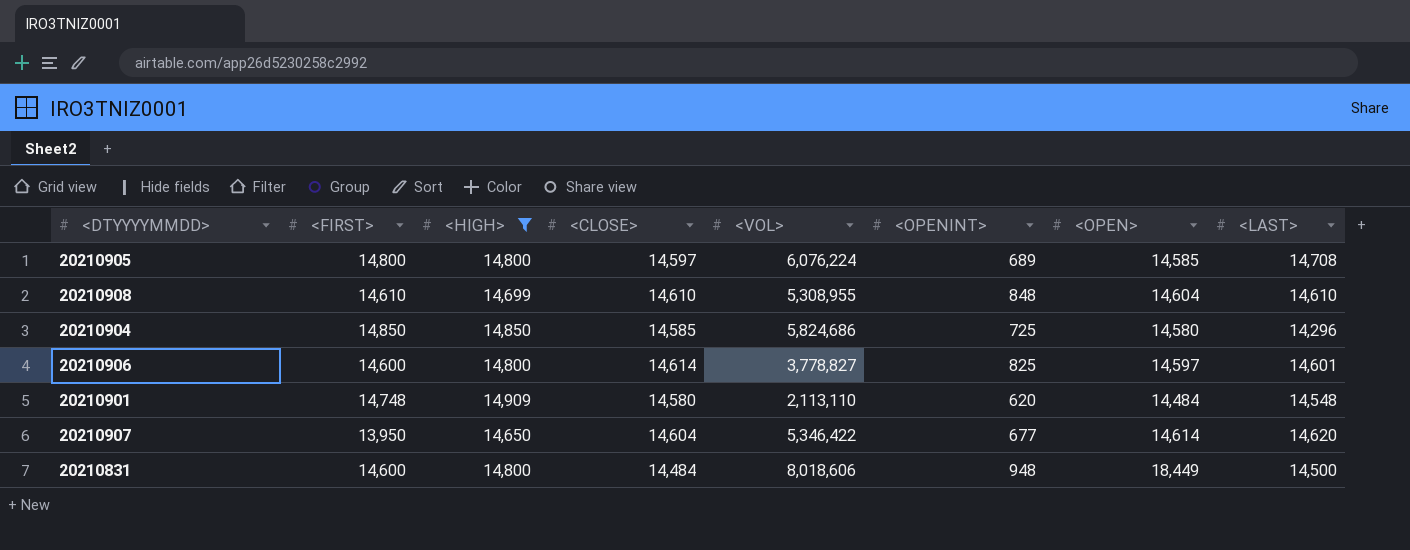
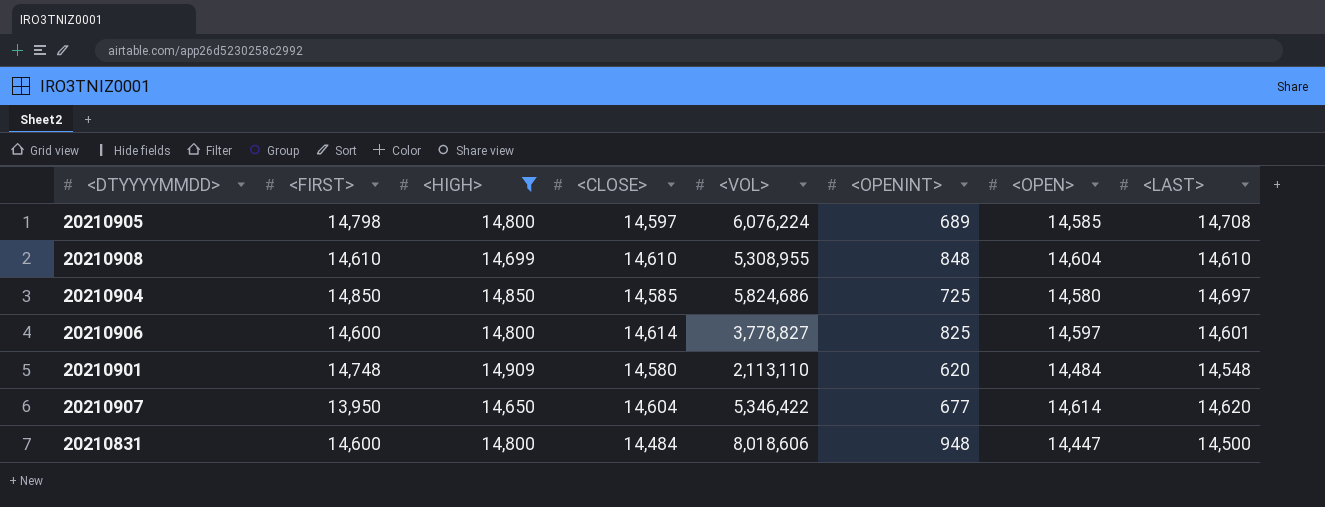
20210905 | <FIRST>: 14,800 -> 14,798
20210904 | <LAST>: 14,296 -> 14,697
20210831 | <OPEN>: 18,449 -> 14,447

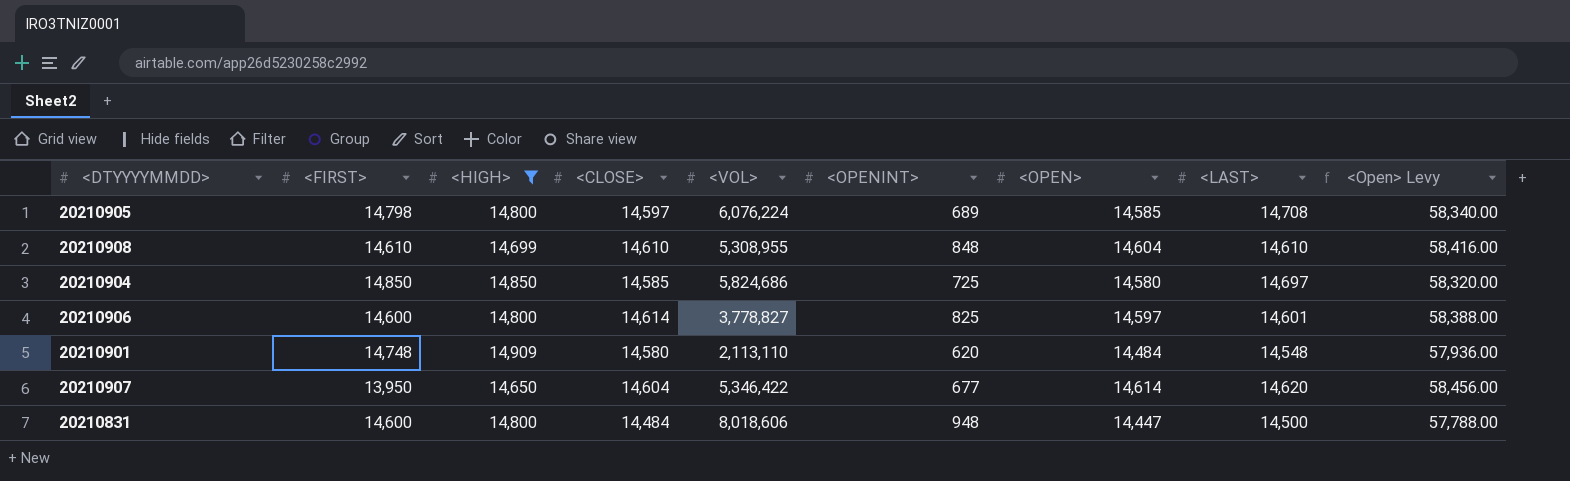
column <Open> Levy | formula: none -> [<OPEN>] * 4

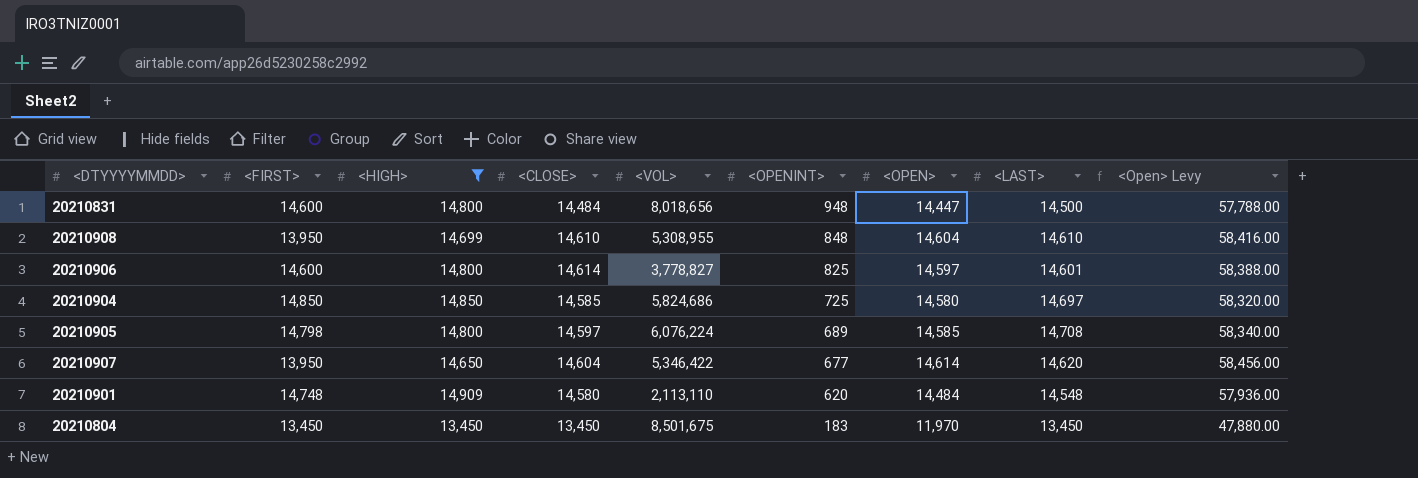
row order: none -> <OPENINT> descending
20210831 | <VOL>: 8,018,606 -> 8,018,656
20210908 | <FIRST>: 14,610 -> 13,950
row 20210804: none -> 13,450 | 13,450 | 13,450 | 8,501,675 | 183 | 11,970 | 13,450 | 47,880.00

